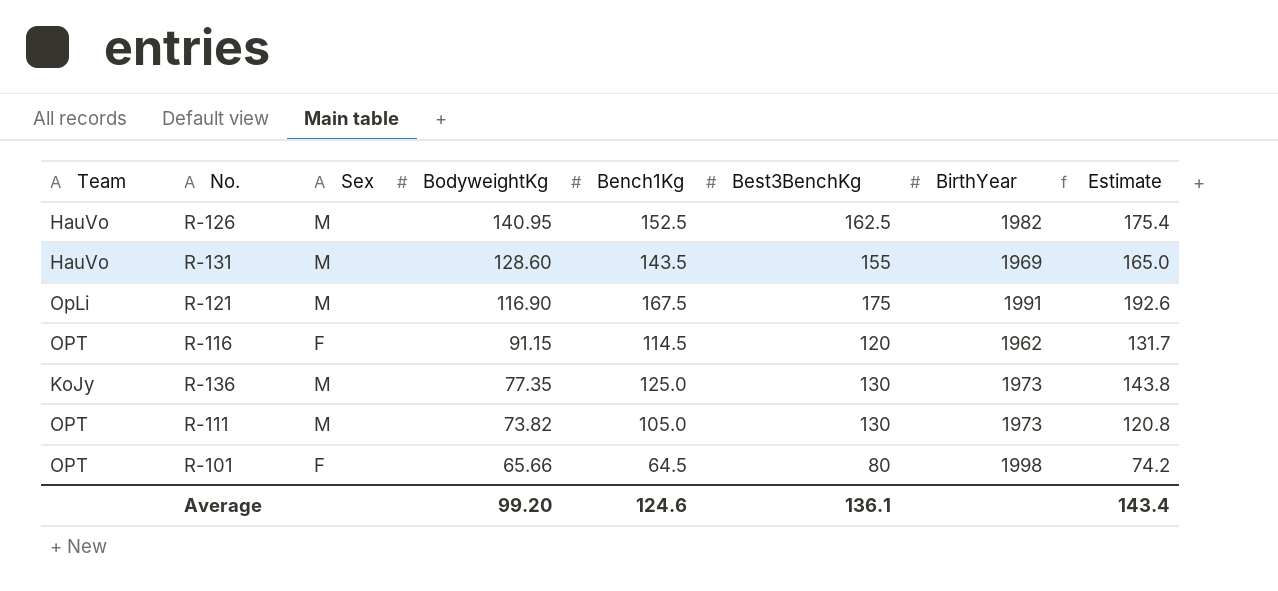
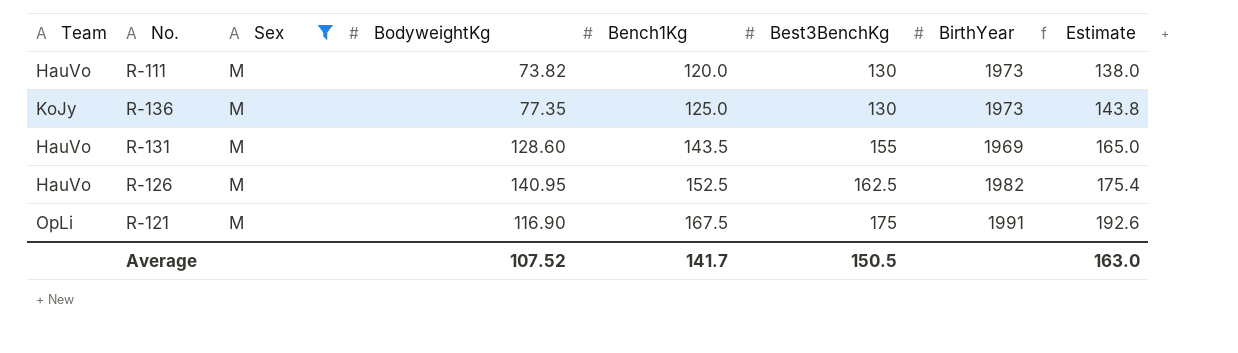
filter: none -> Sex = M
row order: BodyweightKg descending -> Bench1Kg ascending
R-111 | Team: OPT -> HauVo
R-111 | Bench1Kg: 105.0 -> 120.0
R-111 | Estimate: 120.8 -> 138.0
Average | BodyweightKg: 99.20 -> 107.52
Average | Bench1Kg: 124.6 -> 141.7
Average | Best3BenchKg: 136.1 -> 150.5
Average | Estimate: 143.4 -> 163.0

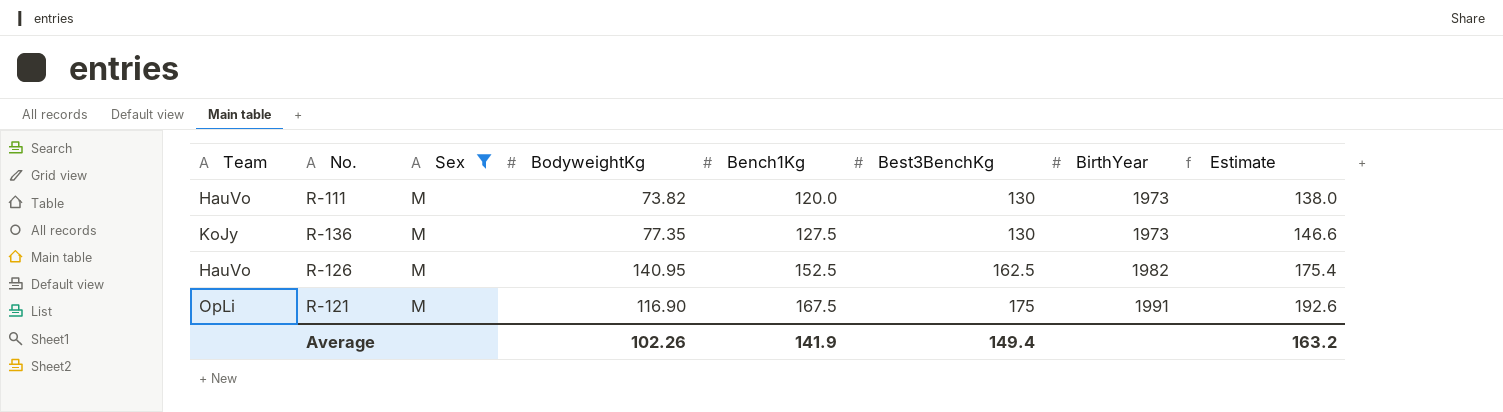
row R-131: HauVo | M | 128.60 | 143.5 | 155 | 1969 | 165.0 -> none
R-136 | Bench1Kg: 125.0 -> 127.5
R-136 | Estimate: 143.8 -> 146.6
Average | BodyweightKg: 107.52 -> 102.26
Average | Bench1Kg: 141.7 -> 141.9
Average | Best3BenchKg: 150.5 -> 149.4
Average | Estimate: 163.0 -> 163.2

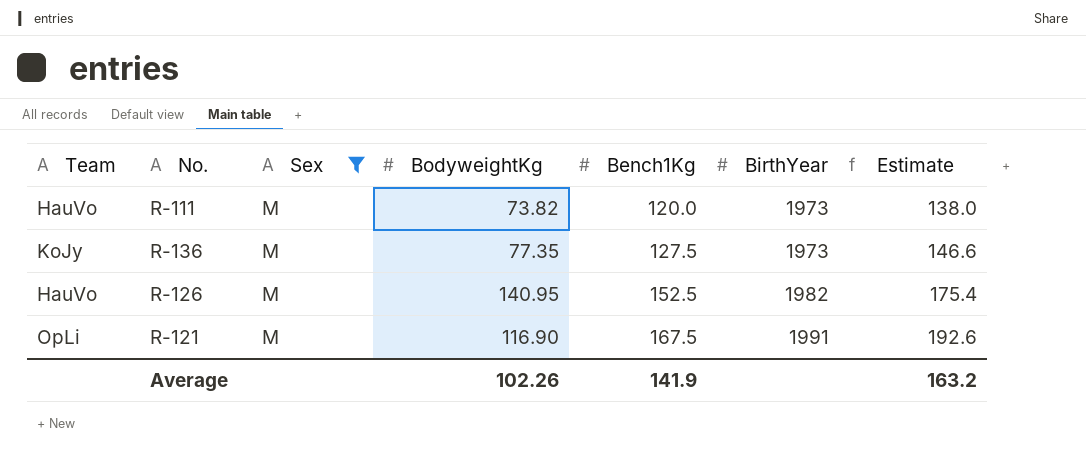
column Best3BenchKg | position: 6 -> none

